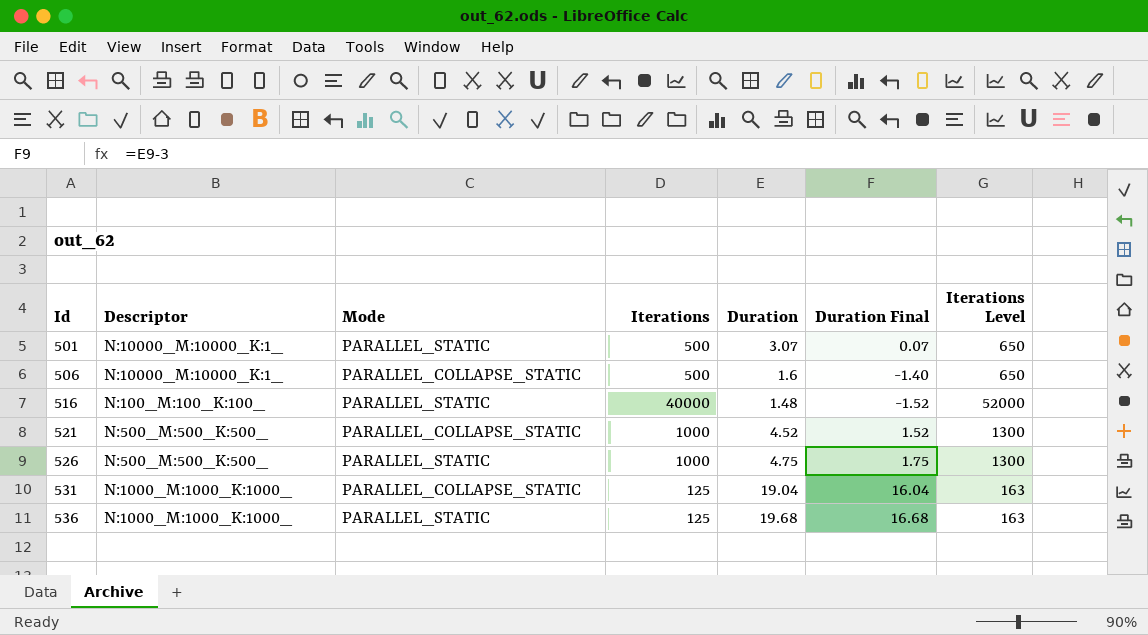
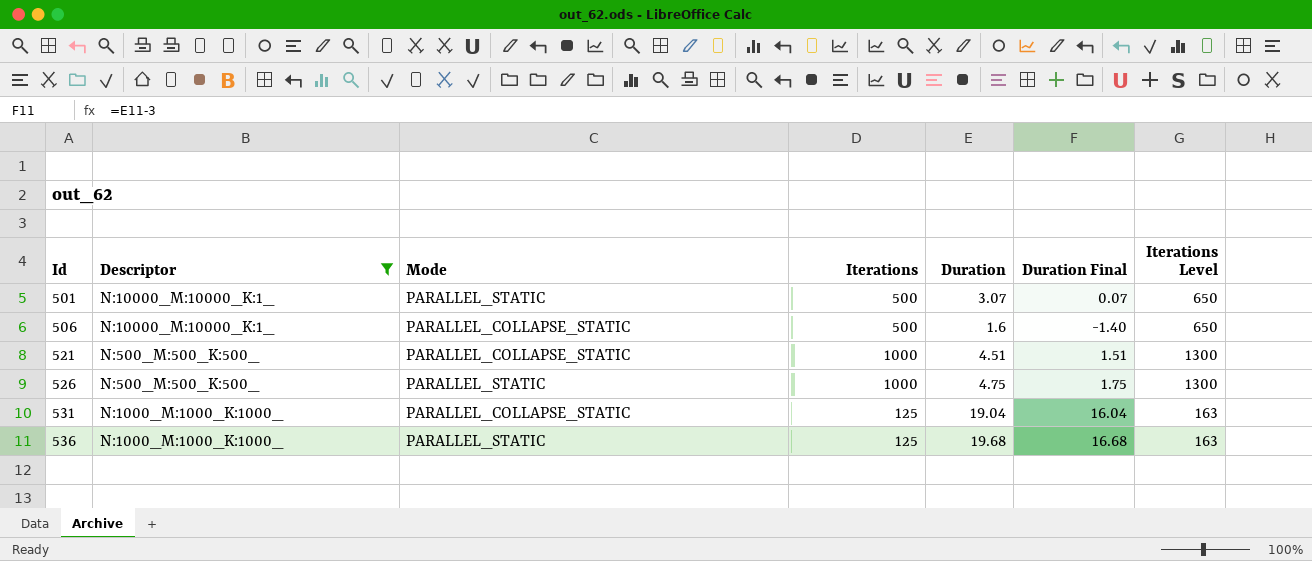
filter: none -> Descriptor != N:100_M:100_K:100_
521 | Duration: 4.52 -> 4.51
521 | Duration Final: 1.52 -> 1.51

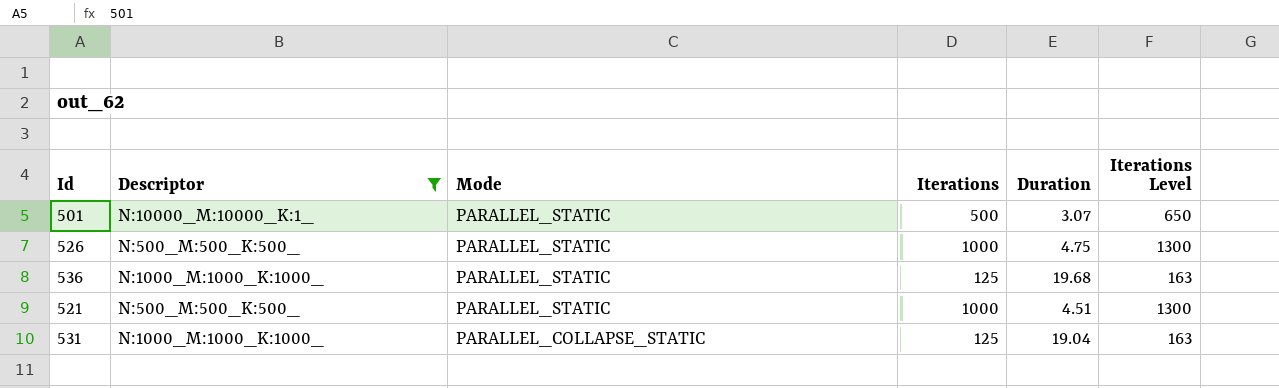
row order: Id ascending -> Mode descending
column Duration Final | formula: [Duration] - 3 -> none
row 506: N:10000_M:10000_K:1_ | PARALLEL_COLLAPSE_STATIC | 500 | 1.6 | -1.40 | 650 -> none
521 | Mode: PARALLEL_COLLAPSE_STATIC -> PARALLEL_STATIC

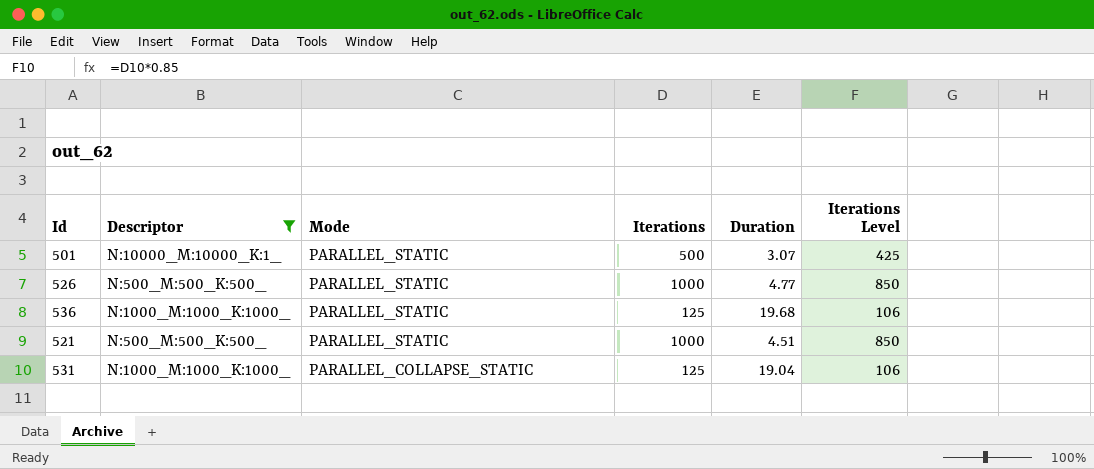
column Iterations Level | formula: [Iterations] * 1.3 -> [Iterations] * 0.85
526 | Duration: 4.75 -> 4.77

